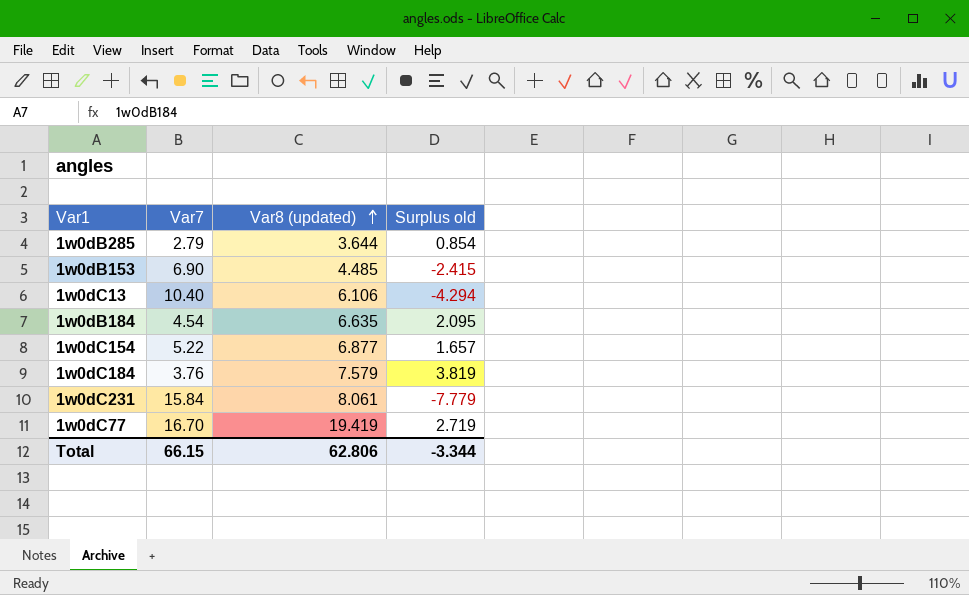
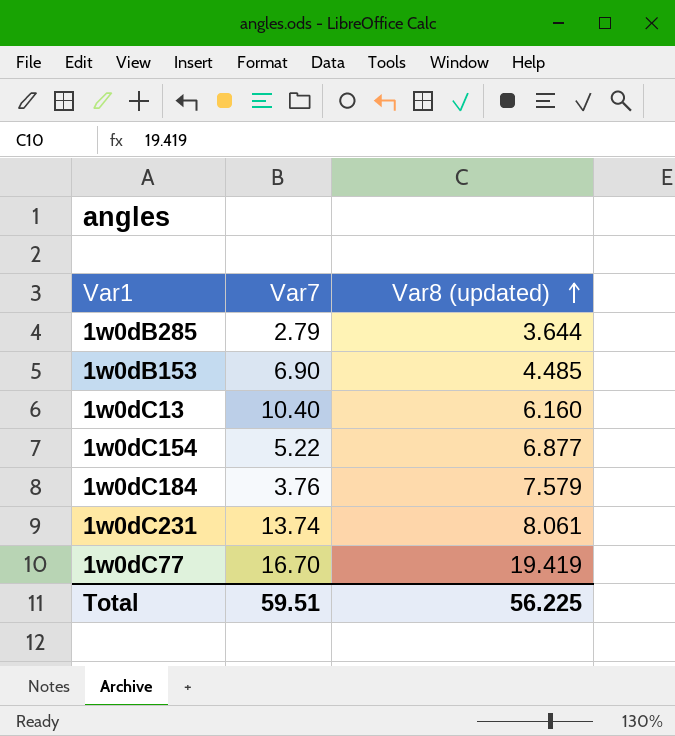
column Surplus old | formula: [Var8 (updated)] - [Var7] -> none
row 1w0dB184: 4.54 | 6.635 | 2.095 -> none
1w0dC13 | Var8 (updated): 6.106 -> 6.160
1w0dC231 | Var7: 15.84 -> 13.74
Total | Var7: 66.15 -> 59.51
Total | Var8 (updated): 62.806 -> 56.225

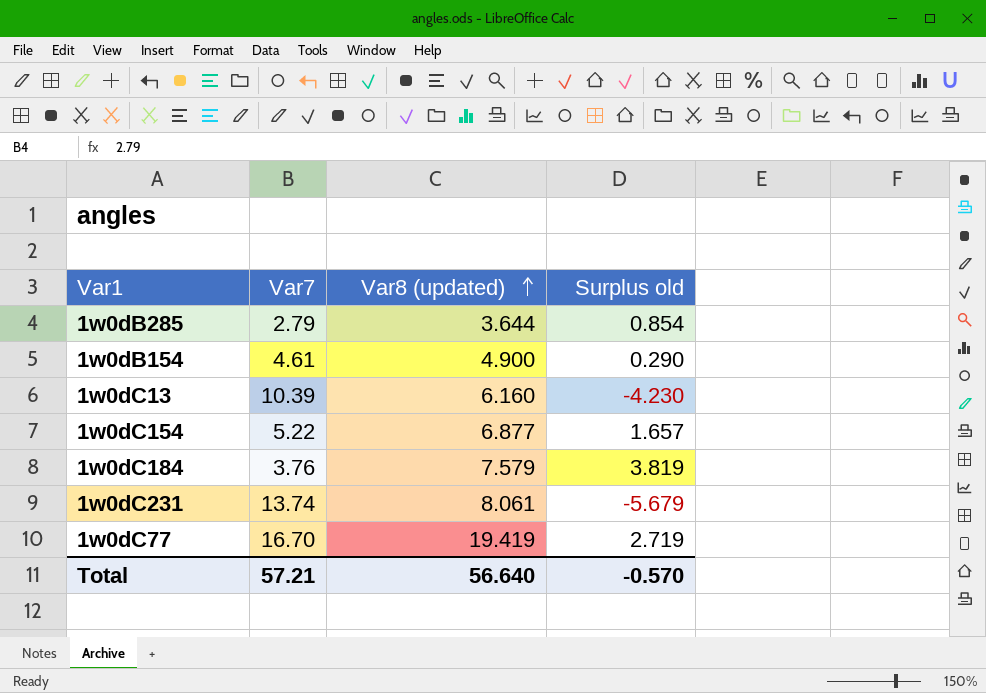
column Surplus old | formula: none -> [Var8 (updated)] - [Var7]
row 1w0dB153: 6.90 | 4.485 -> none
row 1w0dB154: none -> 4.61 | 4.900 | 0.290
1w0dC13 | Var7: 10.40 -> 10.39
Total | Var7: 59.51 -> 57.21
Total | Var8 (updated): 56.225 -> 56.640

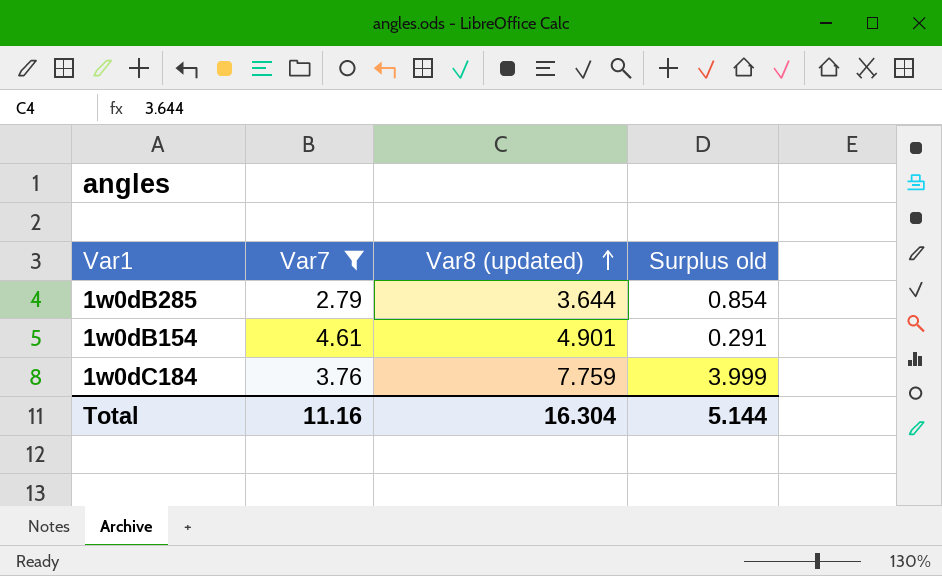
filter: none -> Var7 <= 4.61
1w0dB154 | Var8 (updated): 4.900 -> 4.901
1w0dB154 | Surplus old: 0.290 -> 0.291
1w0dC184 | Var8 (updated): 7.579 -> 7.759
1w0dC184 | Surplus old: 3.819 -> 3.999
Total | Var7: 57.21 -> 11.16
Total | Var8 (updated): 56.640 -> 16.304
Total | Surplus old: -0.570 -> 5.144

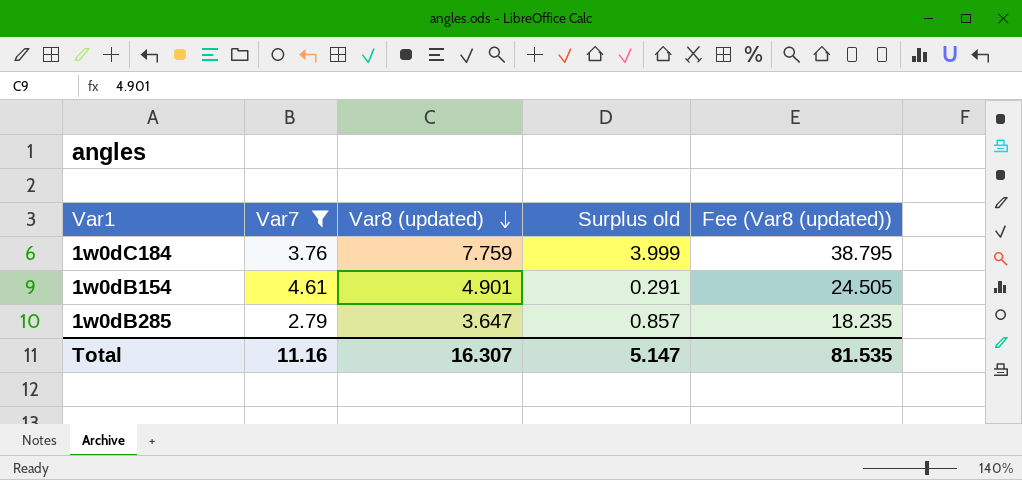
row order: Var8 (updated) ascending -> Var8 (updated) descending
column Fee (Var8 (updated)) | formula: none -> [Var8 (updated)] * 5
1w0dB285 | Var8 (updated): 3.644 -> 3.647
1w0dB285 | Surplus old: 0.854 -> 0.857
Total | Var8 (updated): 16.304 -> 16.307
Total | Surplus old: 5.144 -> 5.147

